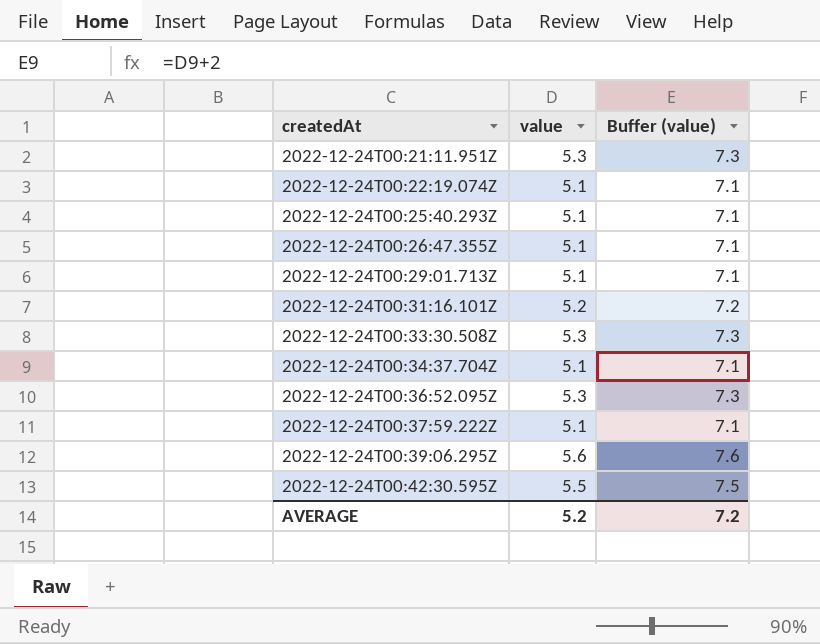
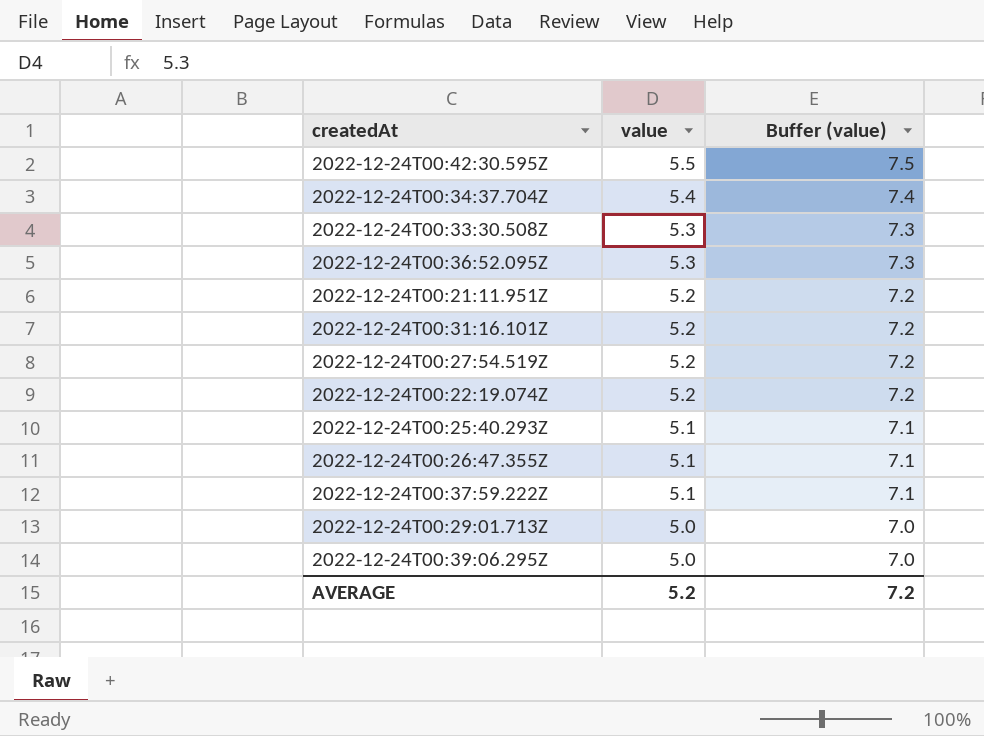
row order: createdAt ascending -> value descending
2022-12-24T00:34:37.704Z | value: 5.1 -> 5.4
2022-12-24T00:34:37.704Z | Buffer (value): 7.1 -> 7.4
2022-12-24T00:21:11.951Z | value: 5.3 -> 5.2
2022-12-24T00:21:11.951Z | Buffer (value): 7.3 -> 7.2
row 2022-12-24T00:27:54.519Z: none -> 5.2 | 7.2
2022-12-24T00:22:19.074Z | value: 5.1 -> 5.2
2022-12-24T00:22:19.074Z | Buffer (value): 7.1 -> 7.2
2022-12-24T00:29:01.713Z | value: 5.1 -> 5.0
2022-12-24T00:29:01.713Z | Buffer (value): 7.1 -> 7.0
2022-12-24T00:39:06.295Z | value: 5.6 -> 5.0
2022-12-24T00:39:06.295Z | Buffer (value): 7.6 -> 7.0

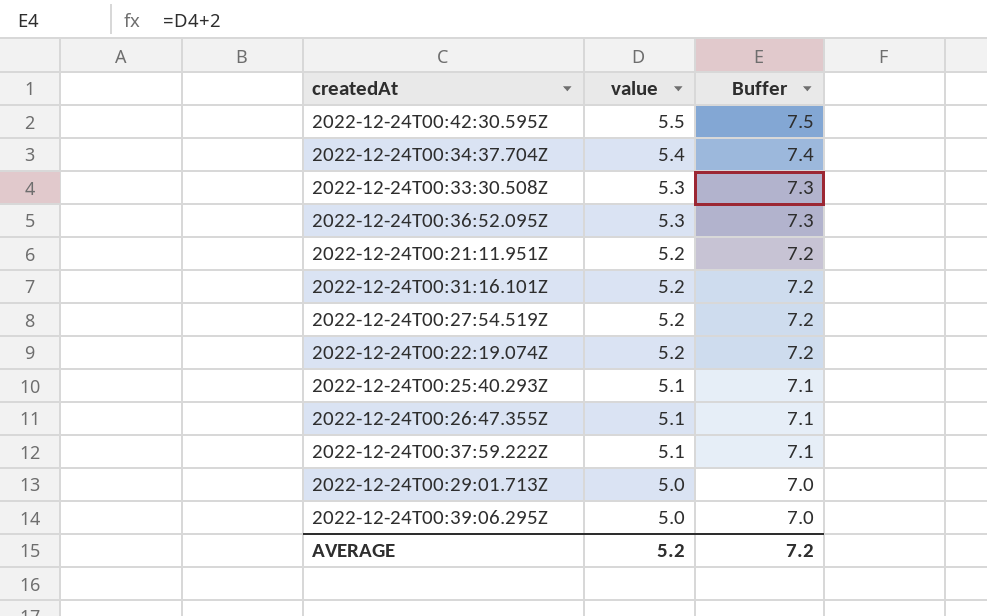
column name: Buffer (value) -> Buffer

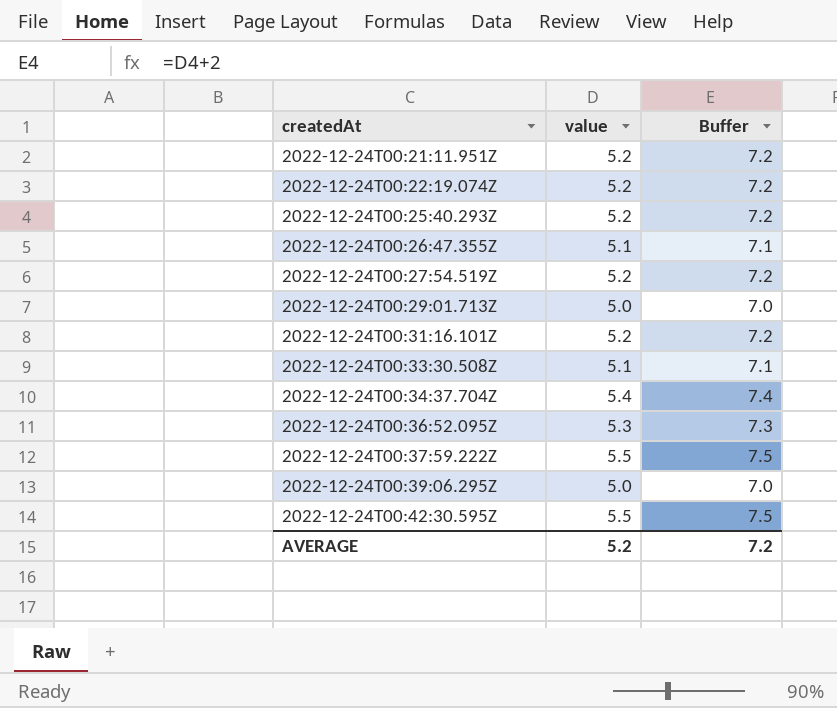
row order: value descending -> createdAt ascending
2022-12-24T00:25:40.293Z | value: 5.1 -> 5.2
2022-12-24T00:25:40.293Z | Buffer: 7.1 -> 7.2
2022-12-24T00:33:30.508Z | value: 5.3 -> 5.1
2022-12-24T00:33:30.508Z | Buffer: 7.3 -> 7.1
2022-12-24T00:37:59.222Z | value: 5.1 -> 5.5
2022-12-24T00:37:59.222Z | Buffer: 7.1 -> 7.5

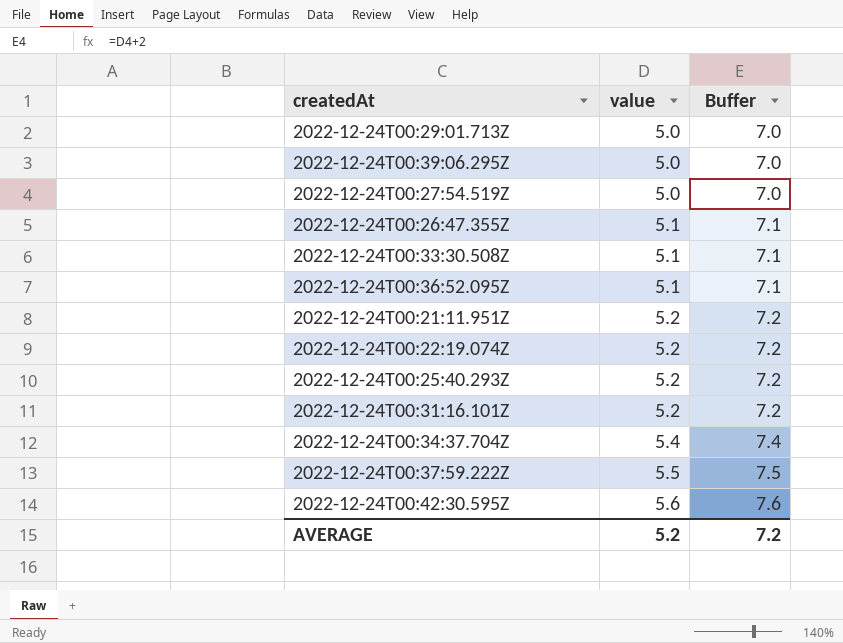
row order: createdAt ascending -> value ascending
2022-12-24T00:27:54.519Z | value: 5.2 -> 5.0
2022-12-24T00:27:54.519Z | Buffer: 7.2 -> 7.0
2022-12-24T00:36:52.095Z | value: 5.3 -> 5.1
2022-12-24T00:36:52.095Z | Buffer: 7.3 -> 7.1
2022-12-24T00:42:30.595Z | value: 5.5 -> 5.6
2022-12-24T00:42:30.595Z | Buffer: 7.5 -> 7.6

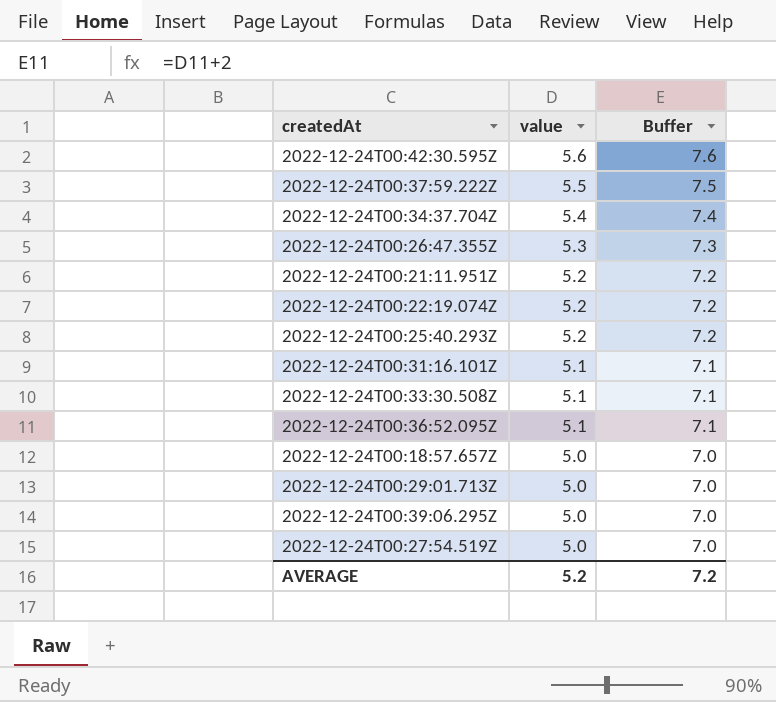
row order: value ascending -> value descending
2022-12-24T00:26:47.355Z | value: 5.1 -> 5.3
2022-12-24T00:26:47.355Z | Buffer: 7.1 -> 7.3
2022-12-24T00:31:16.101Z | value: 5.2 -> 5.1
2022-12-24T00:31:16.101Z | Buffer: 7.2 -> 7.1
row 2022-12-24T00:18:57.657Z: none -> 5.0 | 7.0

